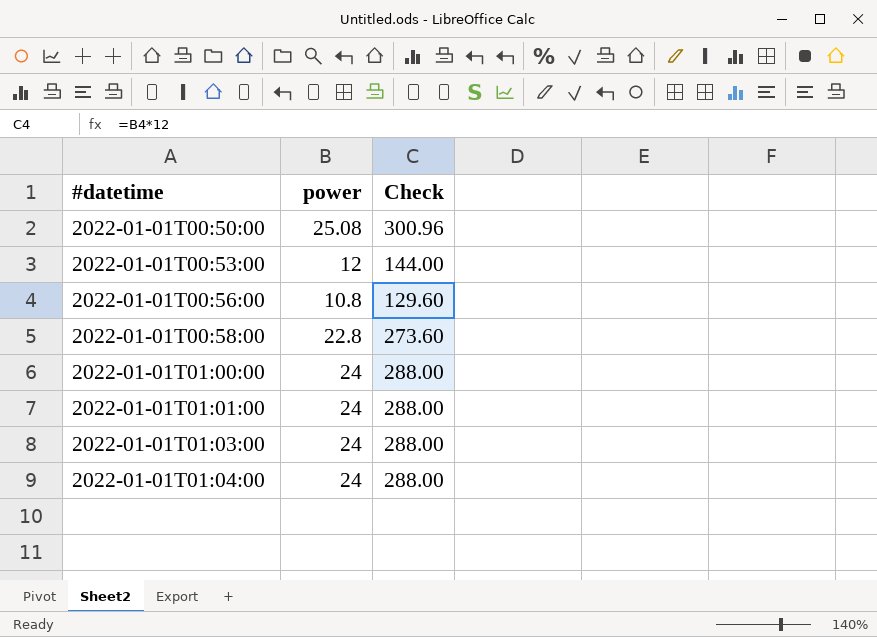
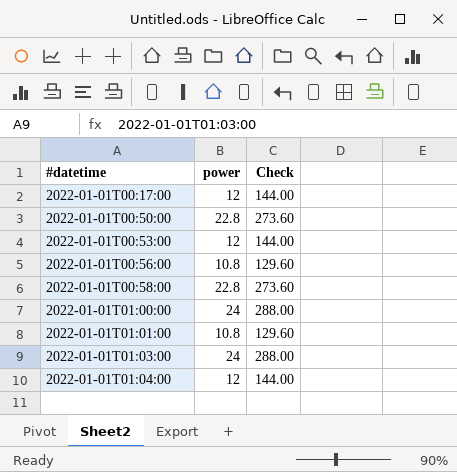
row 2022-01-01T00:17:00: none -> 12 | 144.00
2022-01-01T00:50:00 | power: 25.08 -> 22.8
2022-01-01T00:50:00 | Check: 300.96 -> 273.60
2022-01-01T01:01:00 | power: 24 -> 10.8
2022-01-01T01:01:00 | Check: 288.00 -> 129.60
2022-01-01T01:04:00 | power: 24 -> 12
2022-01-01T01:04:00 | Check: 288.00 -> 144.00

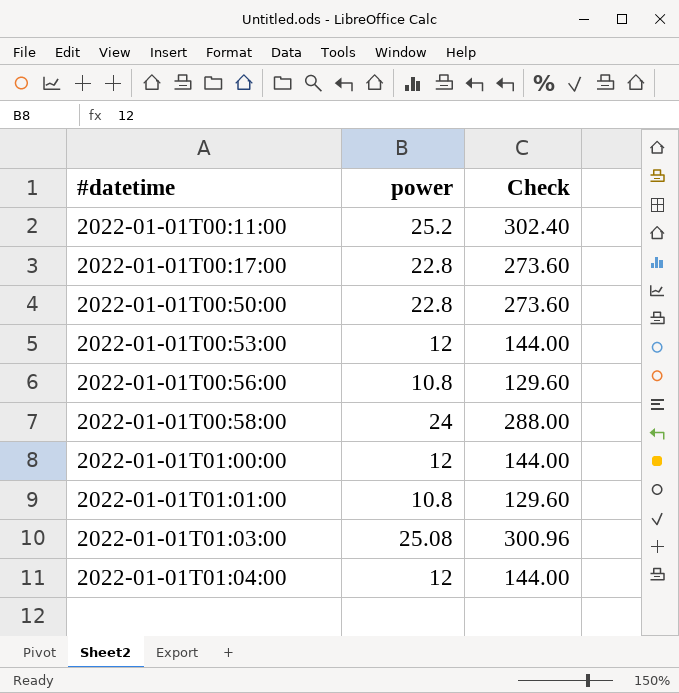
row 2022-01-01T00:11:00: none -> 25.2 | 302.40
2022-01-01T00:17:00 | power: 12 -> 22.8
2022-01-01T00:17:00 | Check: 144.00 -> 273.60
2022-01-01T00:58:00 | power: 22.8 -> 24
2022-01-01T00:58:00 | Check: 273.60 -> 288.00
2022-01-01T01:00:00 | power: 24 -> 12
2022-01-01T01:00:00 | Check: 288.00 -> 144.00
2022-01-01T01:03:00 | power: 24 -> 25.08
2022-01-01T01:03:00 | Check: 288.00 -> 300.96

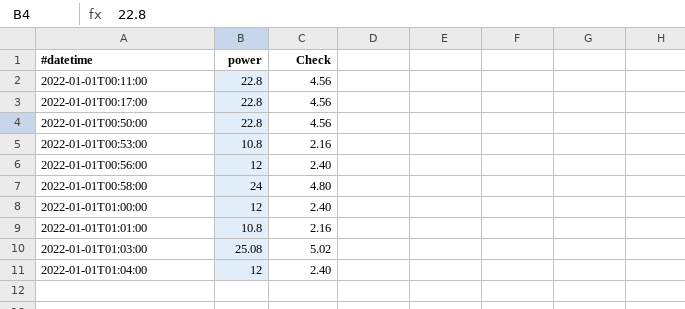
column Check | formula: [power] * 12 -> [power] * 0.2
2022-01-01T00:11:00 | power: 25.2 -> 22.8
2022-01-01T00:53:00 | power: 12 -> 10.8
2022-01-01T00:56:00 | power: 10.8 -> 12

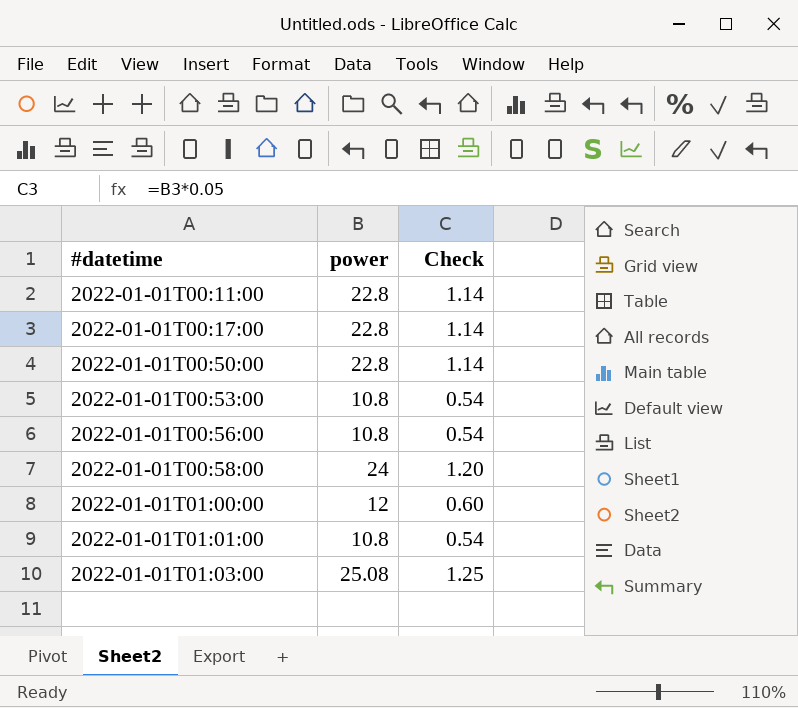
column Check | formula: [power] * 0.2 -> [power] * 0.05
row 2022-01-01T01:04:00: 12 | 2.40 -> none
2022-01-01T00:56:00 | power: 12 -> 10.8

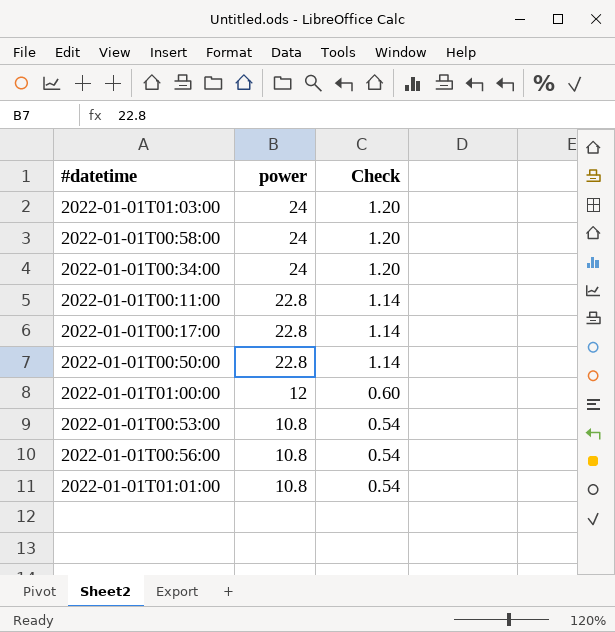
row order: #datetime ascending -> power descending
2022-01-01T01:03:00 | power: 25.08 -> 24
2022-01-01T01:03:00 | Check: 1.25 -> 1.20
row 2022-01-01T00:34:00: none -> 24 | 1.20

